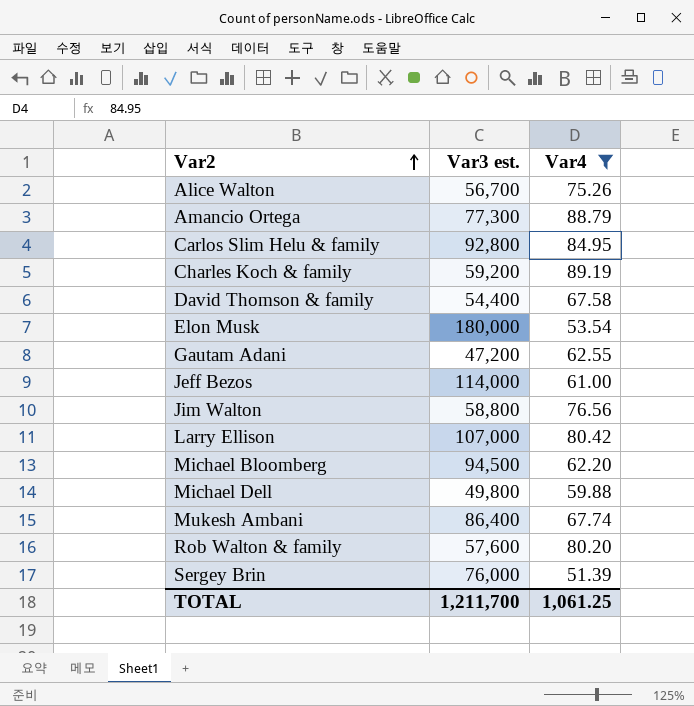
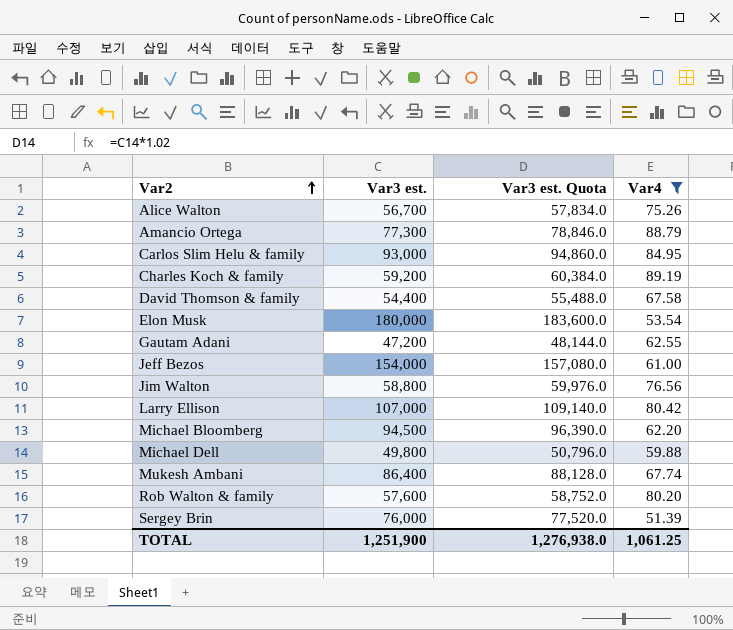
column Var3 est. Quota | formula: none -> [Var3 est.] * 1.02
Carlos Slim Helu & family | Var3 est.: 92,800 -> 93,000
Jeff Bezos | Var3 est.: 114,000 -> 154,000
TOTAL | Var3 est.: 1,211,700 -> 1,251,900

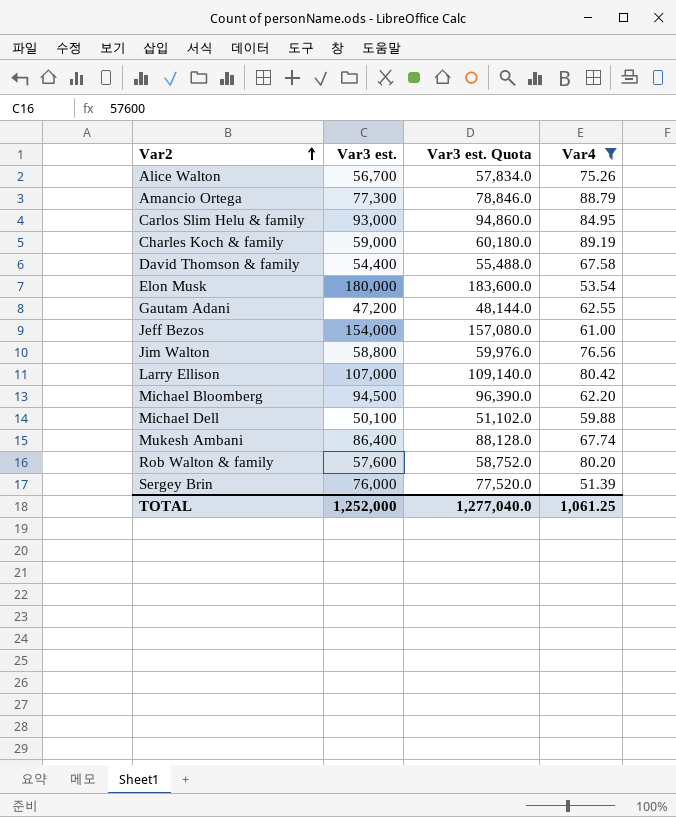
Charles Koch & family | Var3 est.: 59,200 -> 59,000
Charles Koch & family | Var3 est. Quota: 60,384.0 -> 60,180.0
Michael Dell | Var3 est.: 49,800 -> 50,100
Michael Dell | Var3 est. Quota: 50,796.0 -> 51,102.0
TOTAL | Var3 est.: 1,251,900 -> 1,252,000
TOTAL | Var3 est. Quota: 1,276,938.0 -> 1,277,040.0

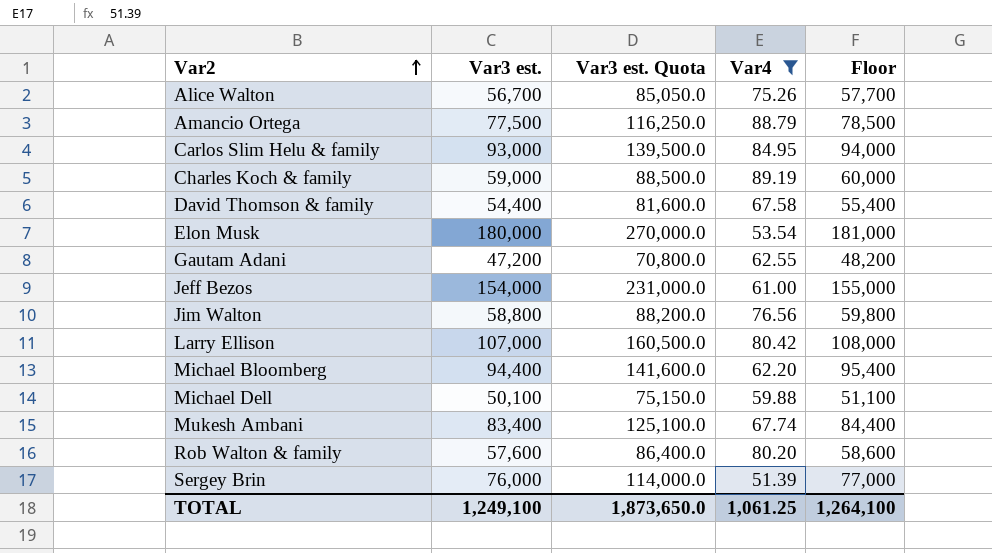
column Var3 est. Quota | formula: [Var3 est.] * 1.02 -> [Var3 est.] * 1.5
column Floor | formula: none -> [Var3 est.] + 1000
Amancio Ortega | Var3 est.: 77,300 -> 77,500
Michael Bloomberg | Var3 est.: 94,500 -> 94,400
Mukesh Ambani | Var3 est.: 86,400 -> 83,400
TOTAL | Var3 est.: 1,252,000 -> 1,249,100
TOTAL | Var3 est. Quota: 1,277,040.0 -> 1,873,650.0

